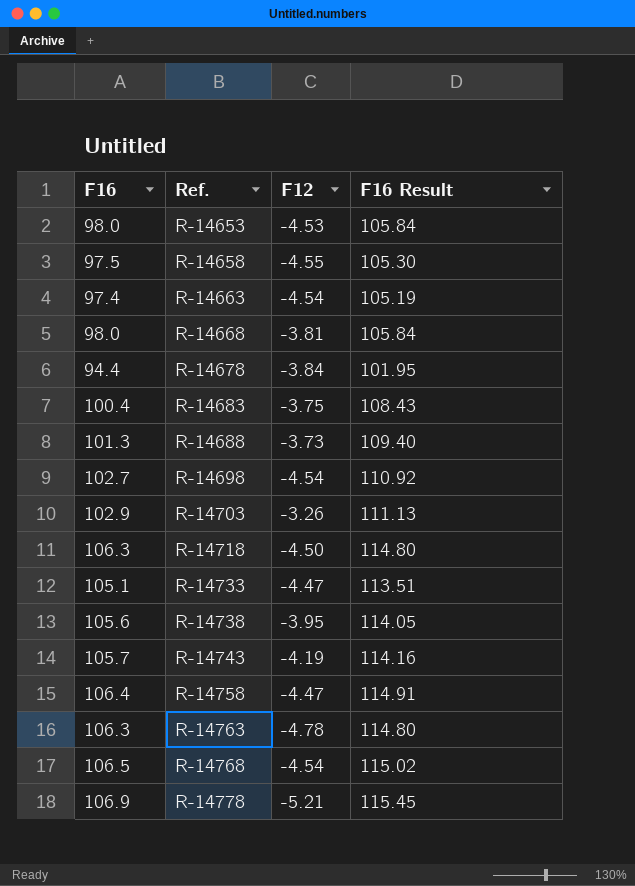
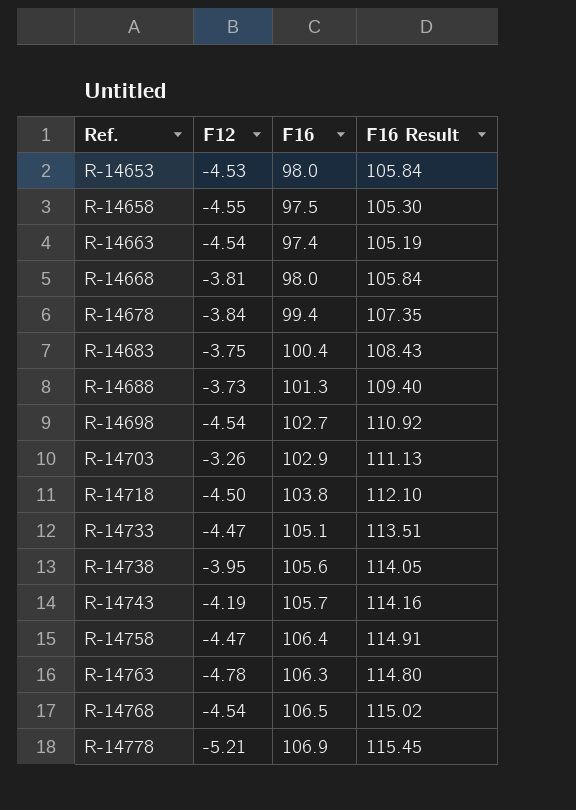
column F16 | position: 1 -> 3
R-14678 | F16: 94.4 -> 99.4
R-14678 | F16 Result: 101.95 -> 107.35
R-14718 | F16: 106.3 -> 103.8
R-14718 | F16 Result: 114.80 -> 112.10

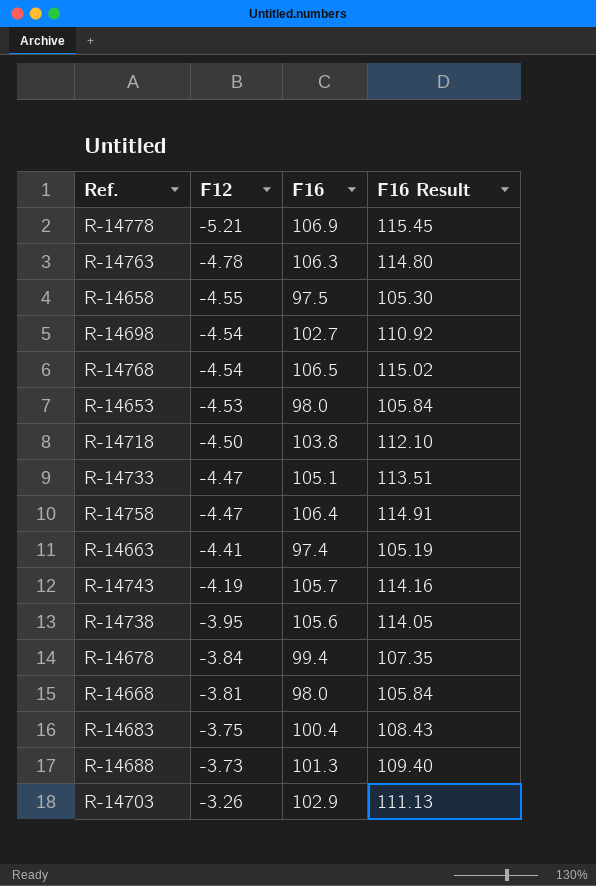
row order: Ref. ascending -> F12 ascending
R-14663 | F12: -4.54 -> -4.41

